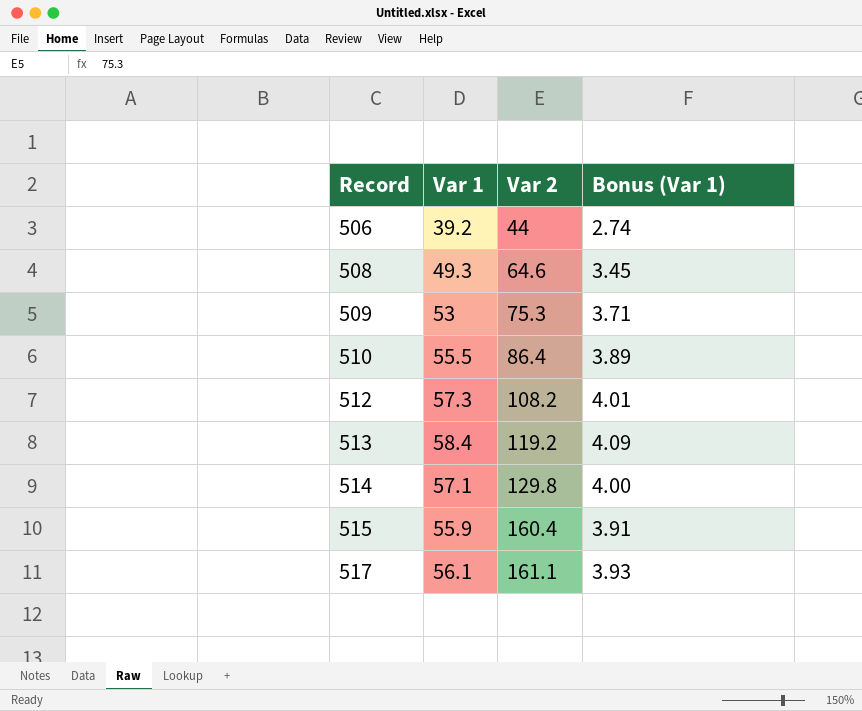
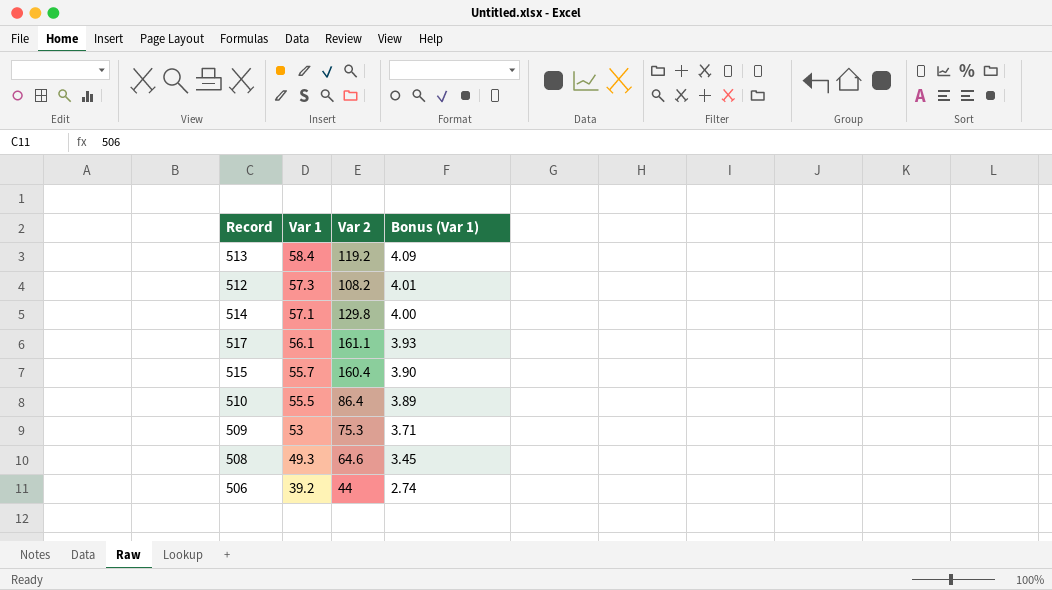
row order: Record ascending -> Var 1 descending
515 | Var 1: 55.9 -> 55.7
515 | Bonus (Var 1): 3.91 -> 3.90

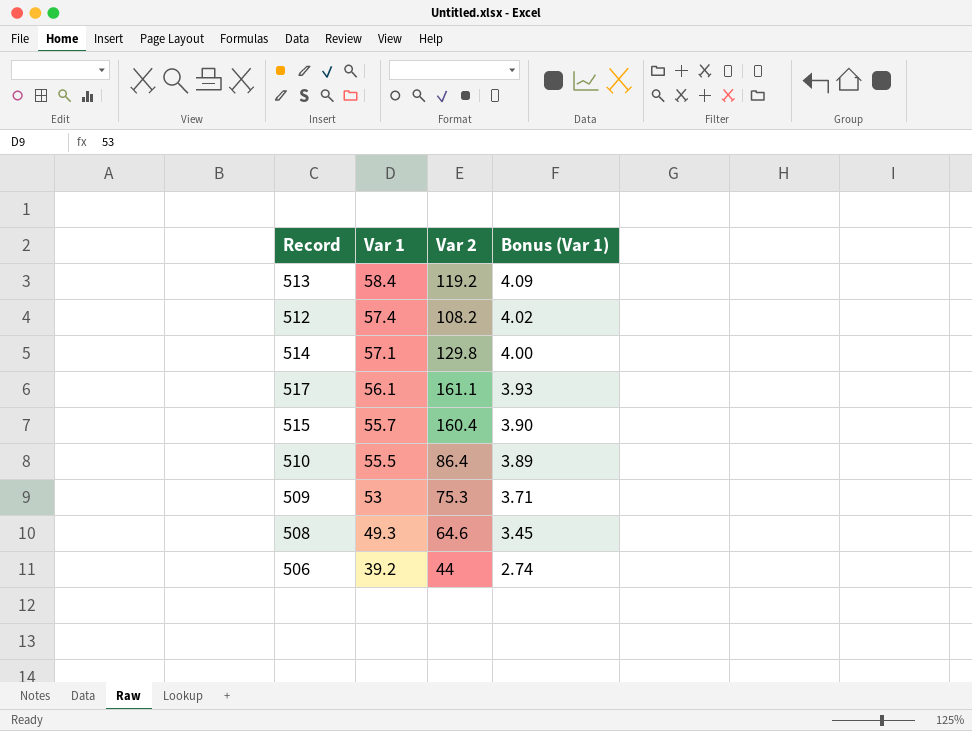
512 | Var 1: 57.3 -> 57.4
512 | Bonus (Var 1): 4.01 -> 4.02

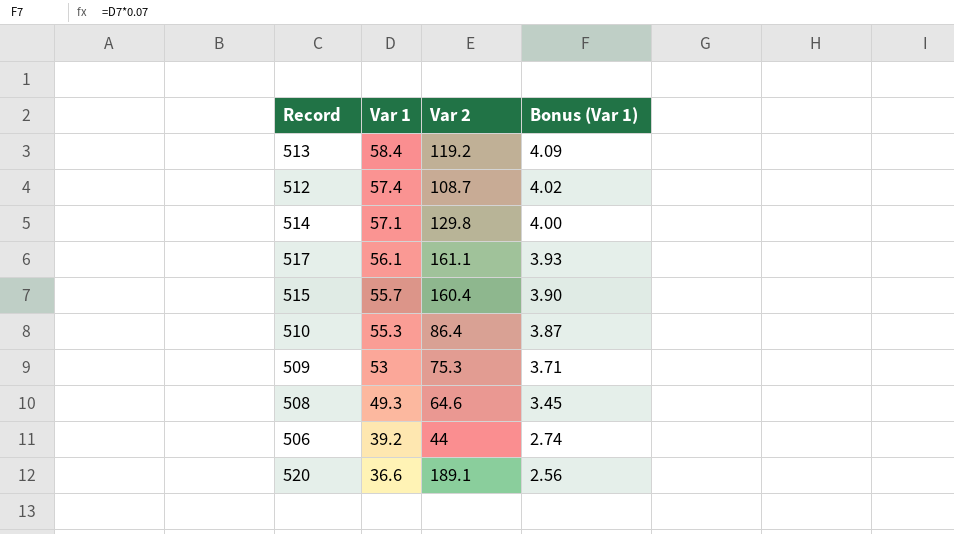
512 | Var 2: 108.2 -> 108.7
510 | Var 1: 55.5 -> 55.3
510 | Bonus (Var 1): 3.89 -> 3.87
row 520: none -> 36.6 | 189.1 | 2.56

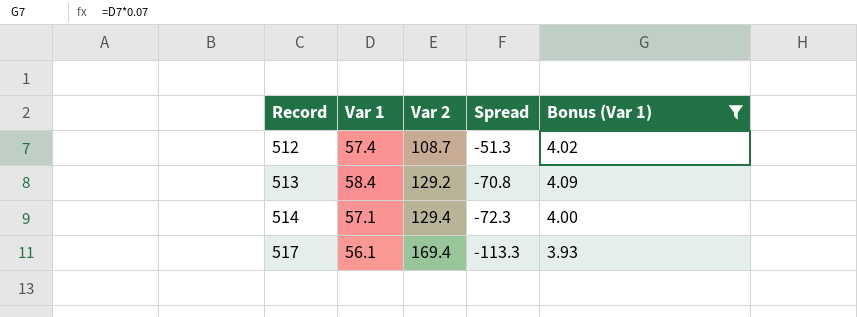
filter: none -> Bonus (Var 1) >= 3.93
row order: Var 1 descending -> Record ascending
column Spread | formula: none -> [Var 1] - [Var 2]
513 | Var 2: 119.2 -> 129.2
514 | Var 2: 129.8 -> 129.4
517 | Var 2: 161.1 -> 169.4

